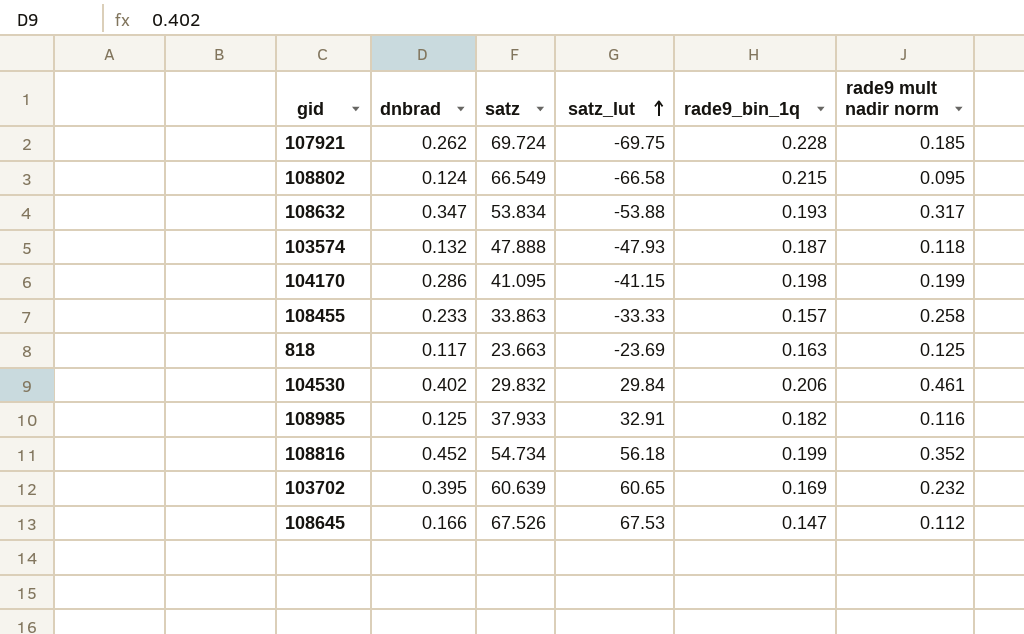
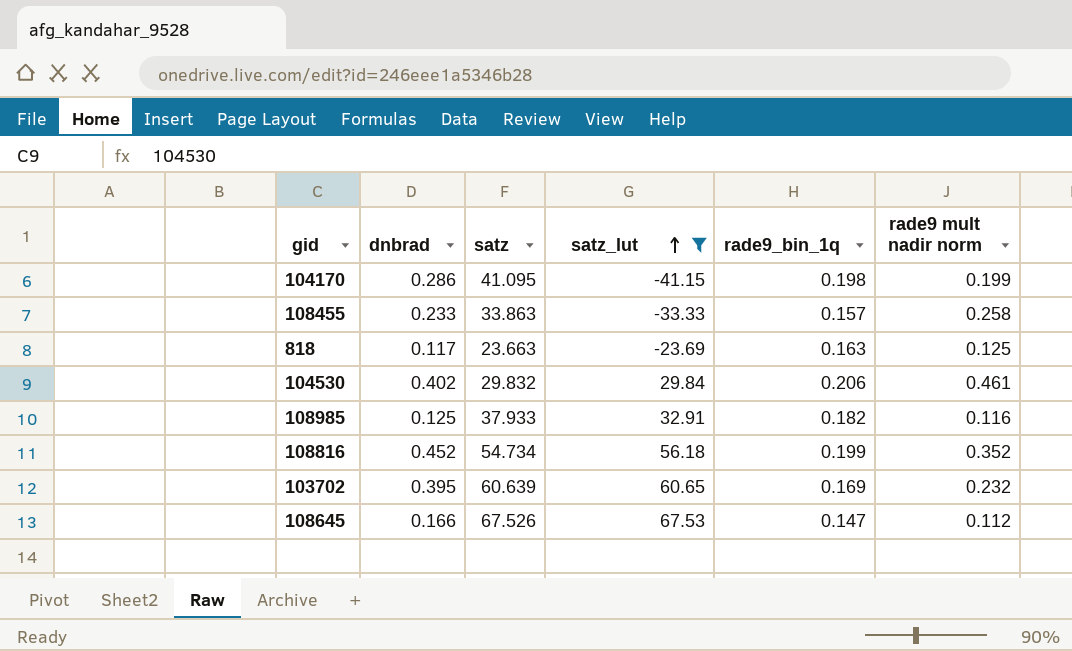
filter: none -> satz_lut >= -41.15

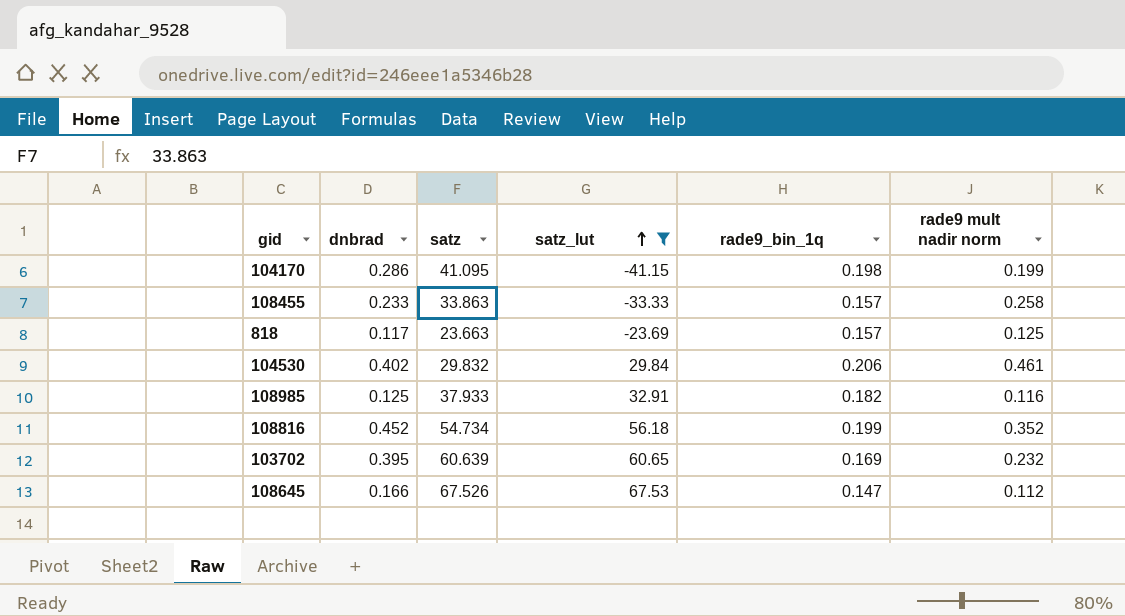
818 | rade9_bin_1q: 0.163 -> 0.157

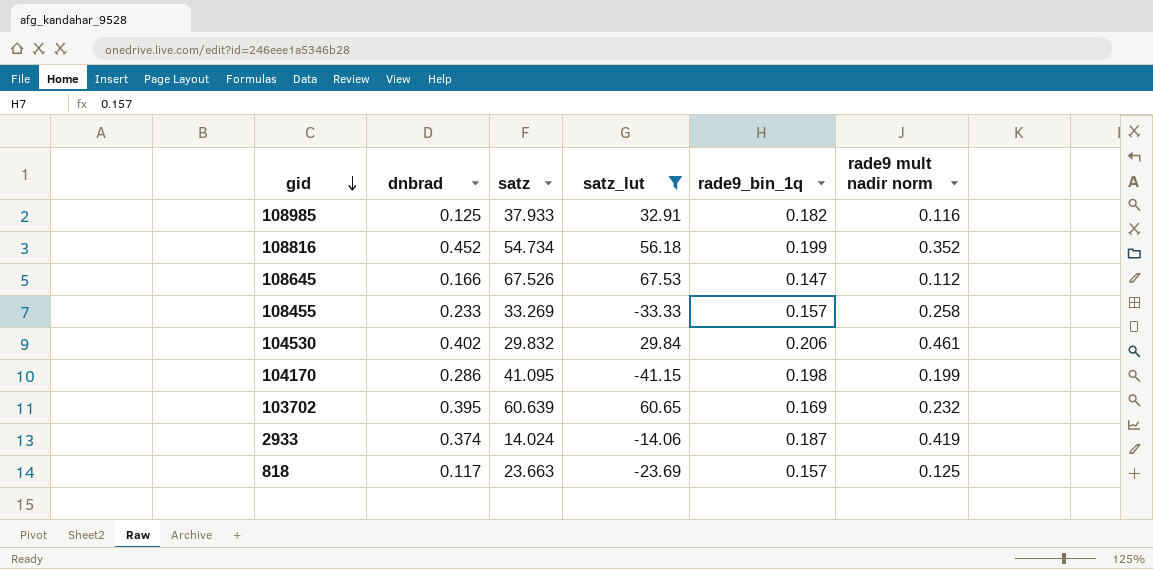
row order: satz_lut ascending -> gid descending
108455 | satz: 33.863 -> 33.269
row 2933: none -> 0.374 | 14.024 | -14.06 | 0.187 | 0.419

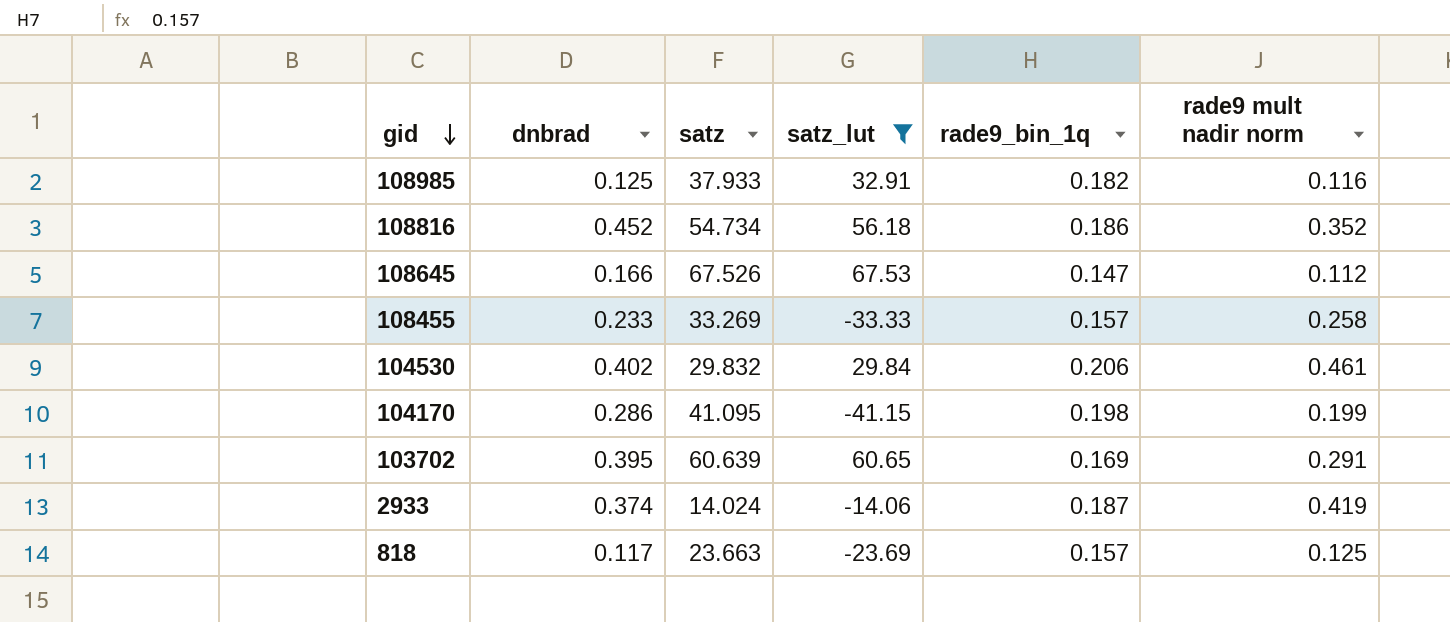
108816 | rade9_bin_1q: 0.199 -> 0.186
103702 | rade9 mult nadir norm: 0.232 -> 0.291

